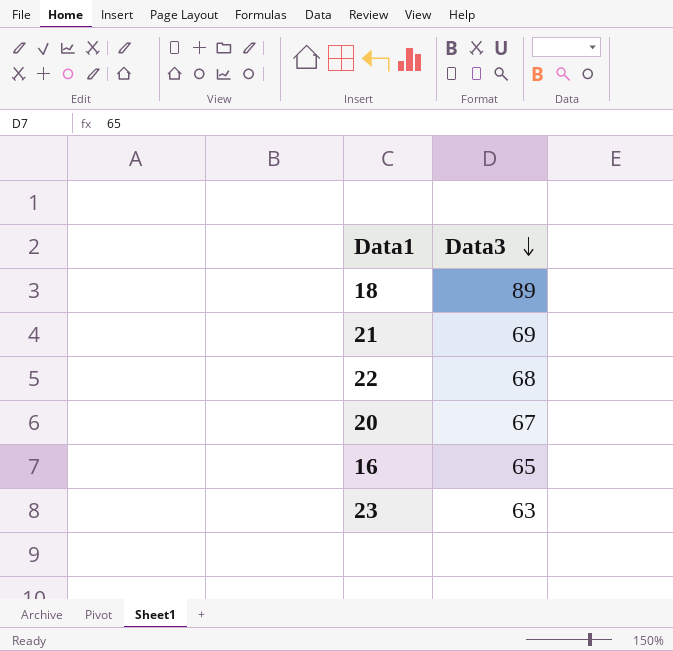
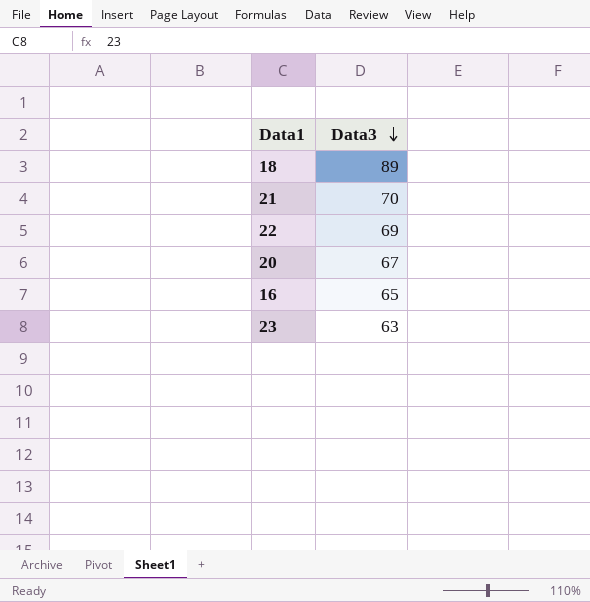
21 | Data3: 69 -> 70
22 | Data3: 68 -> 69

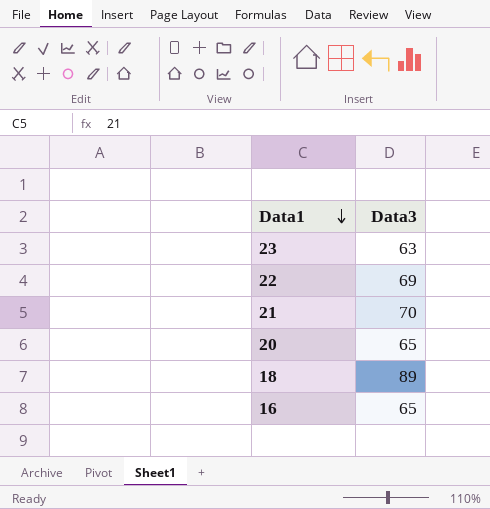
row order: Data3 descending -> Data1 descending
20 | Data3: 67 -> 65

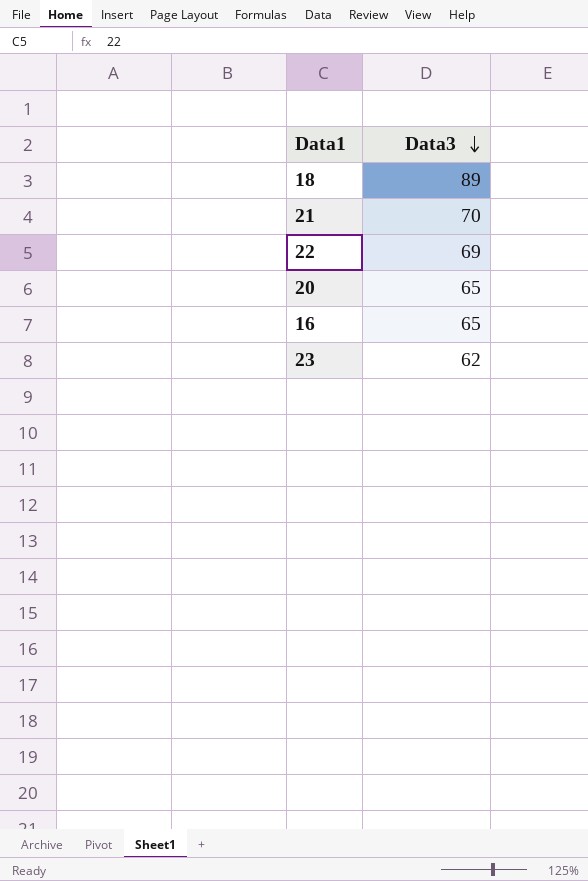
row order: Data1 descending -> Data3 descending
23 | Data3: 63 -> 62

